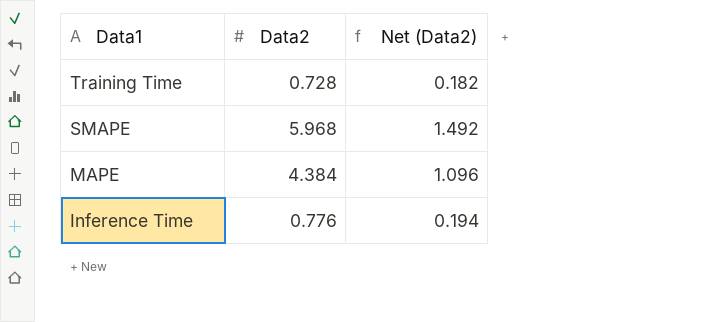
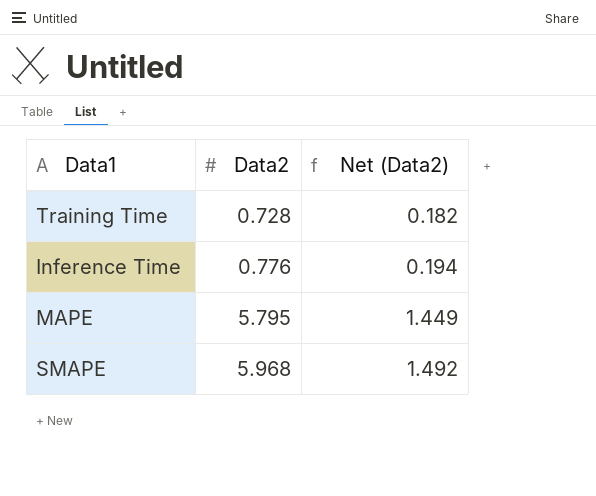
row order: Data1 descending -> Data2 ascending
MAPE | Data2: 4.384 -> 5.795
MAPE | Net (Data2): 1.096 -> 1.449

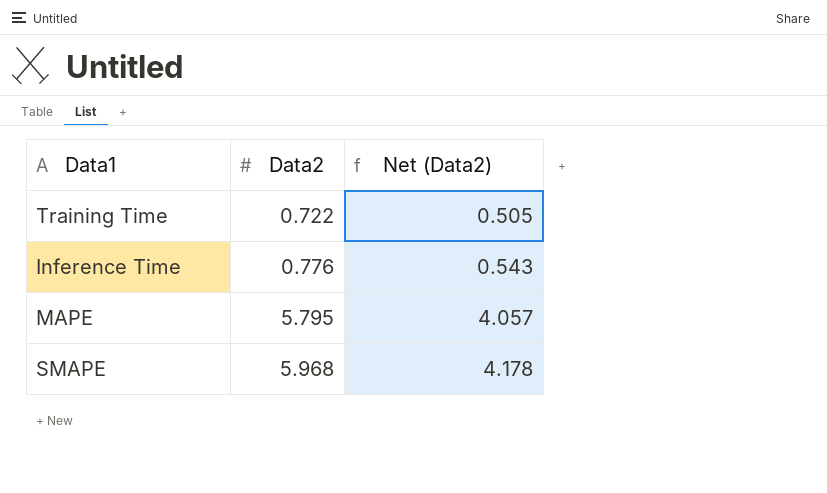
column Net (Data2) | formula: [Data2] * 0.25 -> [Data2] * 0.7
Training Time | Data2: 0.728 -> 0.722

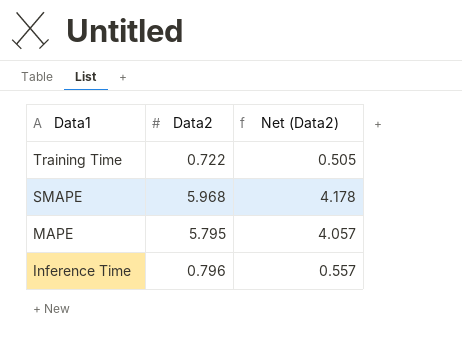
row order: Data2 ascending -> Data1 descending
Inference Time | Data2: 0.776 -> 0.796
Inference Time | Net (Data2): 0.543 -> 0.557

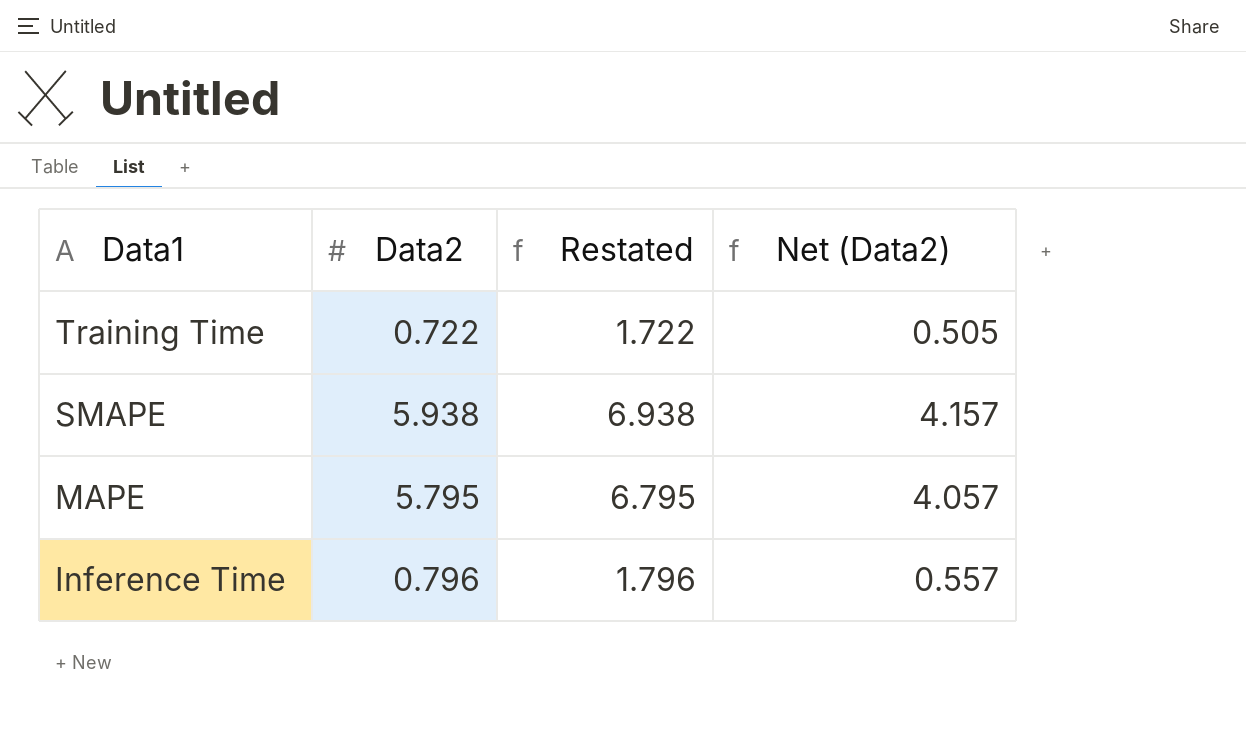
column Restated | formula: none -> [Data2] + 1
SMAPE | Data2: 5.968 -> 5.938
SMAPE | Net (Data2): 4.178 -> 4.157

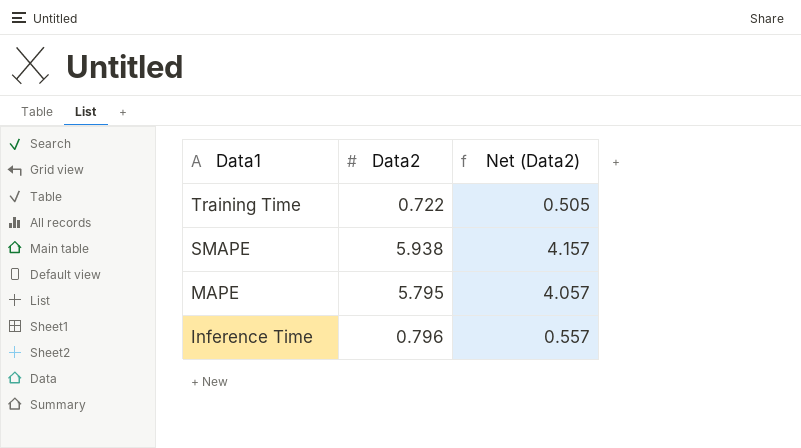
column Restated | formula: [Data2] + 1 -> none

